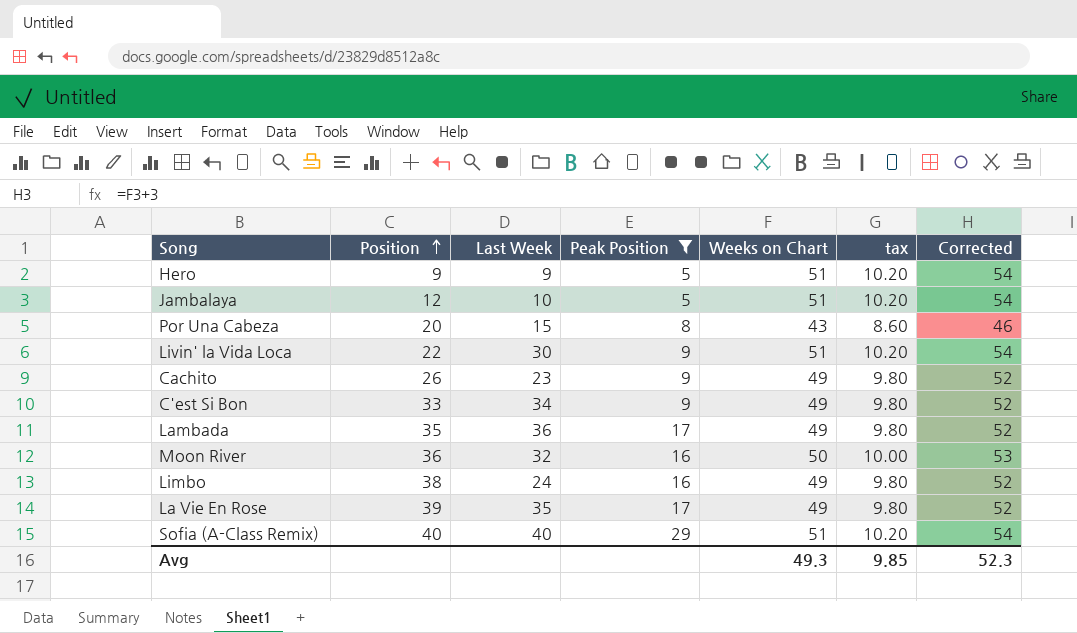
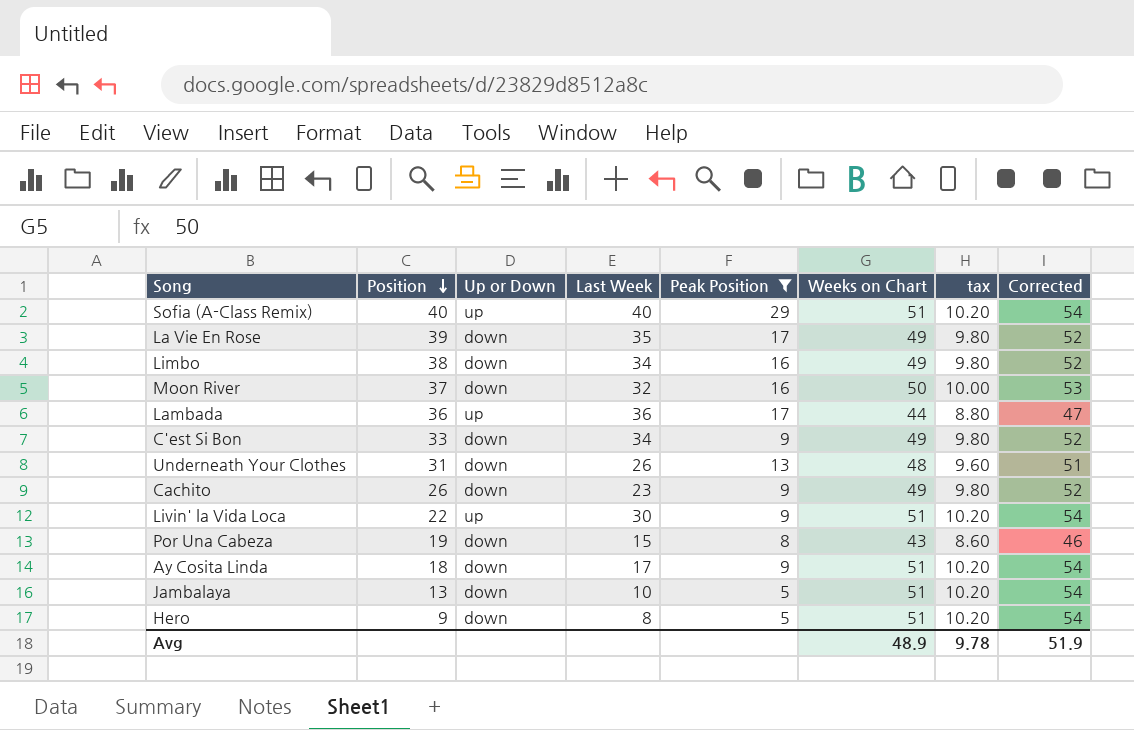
row order: Position ascending -> Position descending
column Up or Down | position: none -> 3
Limbo | Last Week: 24 -> 34
Moon River | Position: 36 -> 37
Lambada | Position: 35 -> 36
Lambada | Weeks on Chart: 49 -> 44
Lambada | tax: 9.80 -> 8.80
Lambada | Corrected: 52 -> 47
row Underneath Your Clothes: none -> 31 | down | 26 | 13 | 48 | 9.60 | 51
Por Una Cabeza | Position: 20 -> 19
row Ay Cosita Linda: none -> 18 | down | 17 | 9 | 51 | 10.20 | 54
Jambalaya | Position: 12 -> 13
Hero | Last Week: 9 -> 8
Avg | Weeks on Chart: 49.3 -> 48.9
Avg | tax: 9.85 -> 9.78
Avg | Corrected: 52.3 -> 51.9

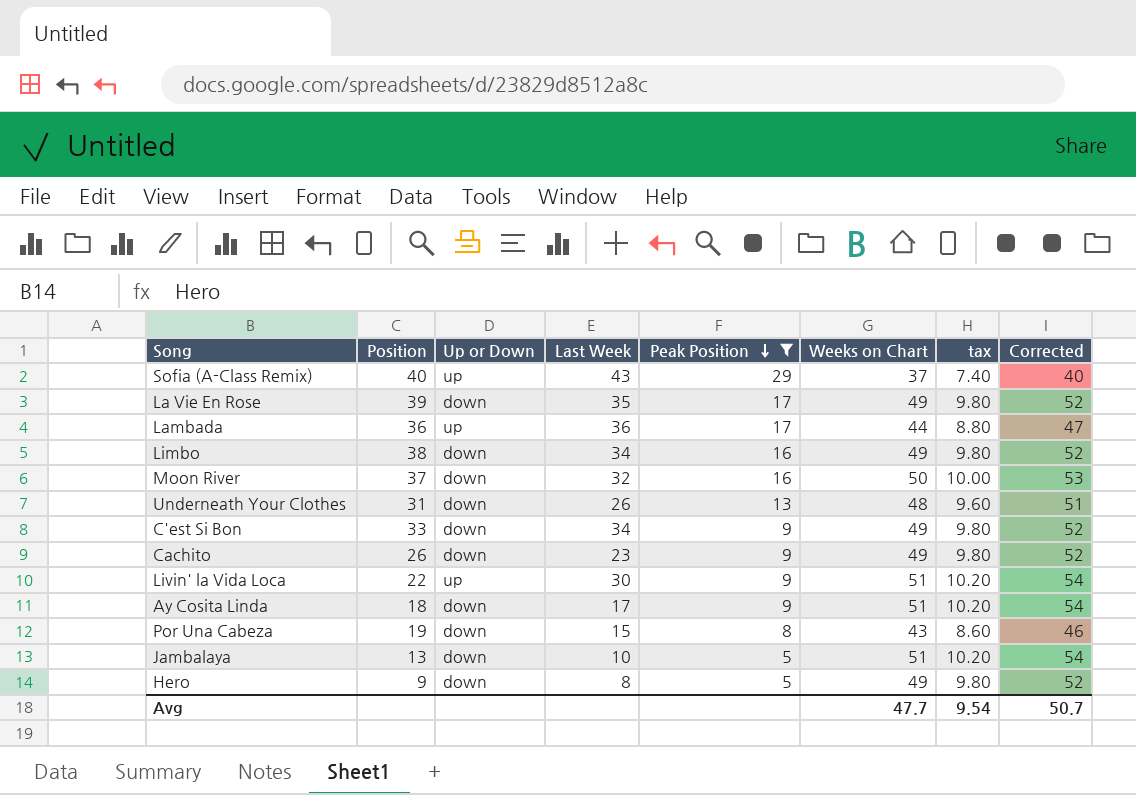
row order: Position descending -> Peak Position descending
Sofia (A-Class Remix) | Last Week: 40 -> 43
Sofia (A-Class Remix) | Weeks on Chart: 51 -> 37
Sofia (A-Class Remix) | tax: 10.20 -> 7.40
Sofia (A-Class Remix) | Corrected: 54 -> 40
Hero | Weeks on Chart: 51 -> 49
Hero | tax: 10.20 -> 9.80
Hero | Corrected: 54 -> 52
Avg | Weeks on Chart: 48.9 -> 47.7
Avg | tax: 9.78 -> 9.54
Avg | Corrected: 51.9 -> 50.7

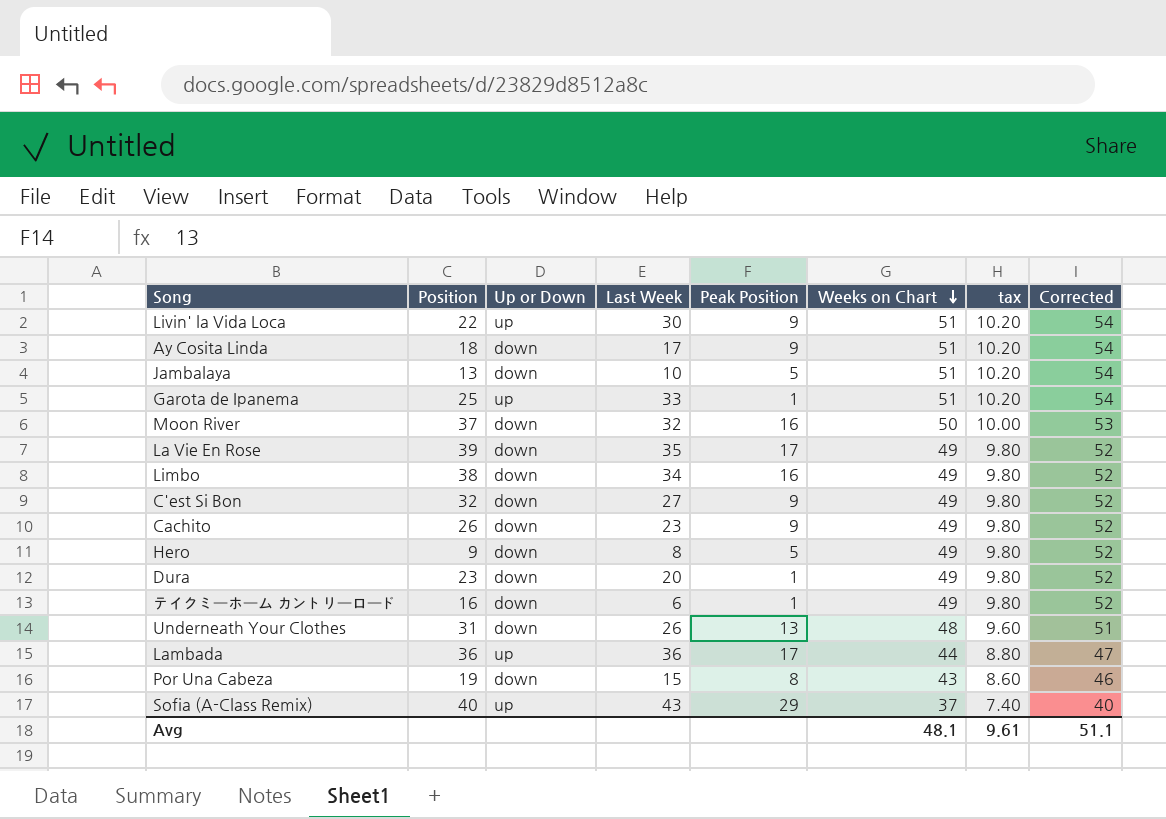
filter: Peak Position != 1 -> none
row order: Peak Position descending -> Weeks on Chart descending
C'est Si Bon | Position: 33 -> 32
C'est Si Bon | Last Week: 34 -> 27
Avg | Weeks on Chart: 47.7 -> 48.1
Avg | tax: 9.54 -> 9.61
Avg | Corrected: 50.7 -> 51.1

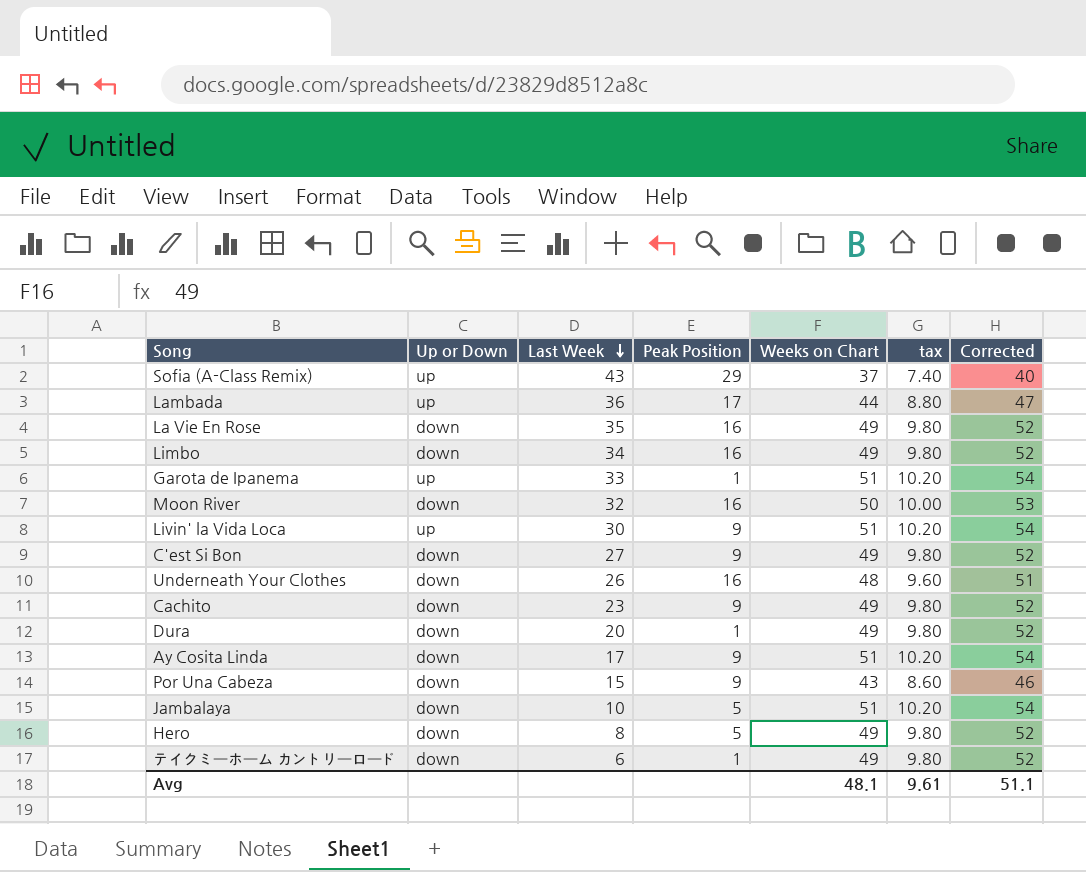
row order: Weeks on Chart descending -> Last Week descending
column Position | position: 2 -> none
La Vie En Rose | Peak Position: 17 -> 16
Underneath Your Clothes | Peak Position: 13 -> 16
Por Una Cabeza | Peak Position: 8 -> 9

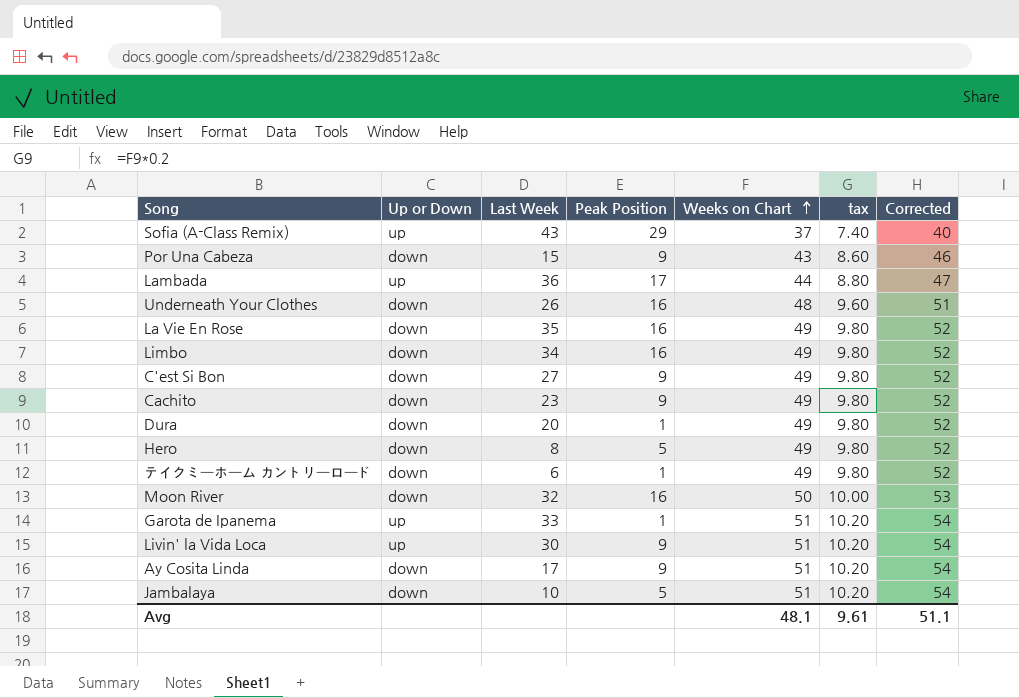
row order: Last Week descending -> Weeks on Chart ascending

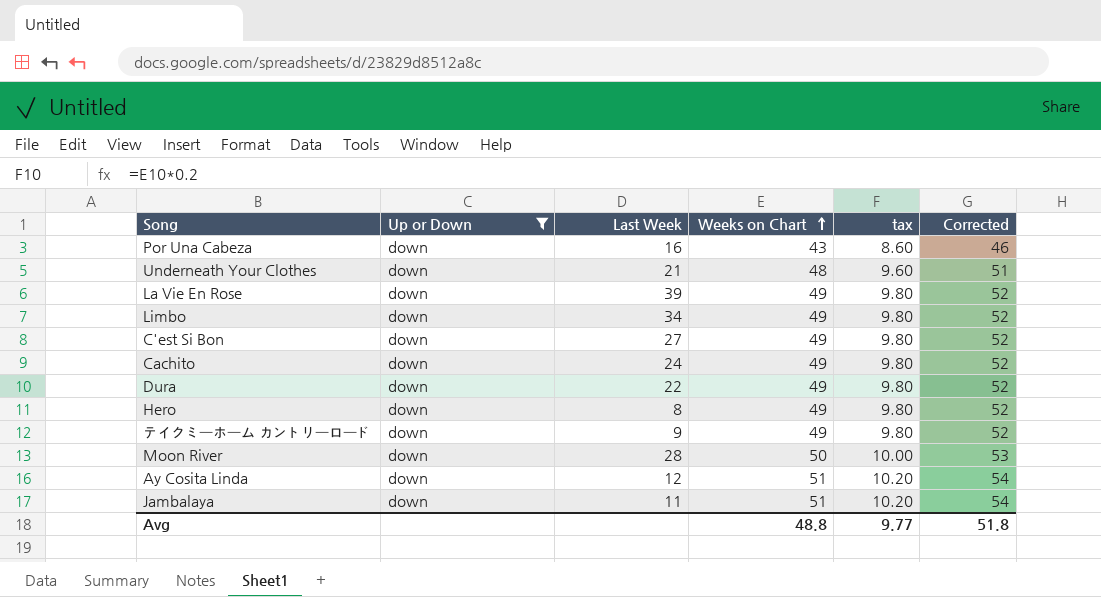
filter: none -> Up or Down = down
column Peak Position | position: 4 -> none
Por Una Cabeza | Last Week: 15 -> 16
Underneath Your Clothes | Last Week: 26 -> 21
La Vie En Rose | Last Week: 35 -> 39
Cachito | Last Week: 23 -> 24
Dura | Last Week: 20 -> 22
テイクミーホーム カントリーロード | Last Week: 6 -> 9
Moon River | Last Week: 32 -> 28
Ay Cosita Linda | Last Week: 17 -> 12
Jambalaya | Last Week: 10 -> 11
Avg | Weeks on Chart: 48.1 -> 48.8
Avg | tax: 9.61 -> 9.77
Avg | Corrected: 51.1 -> 51.8

